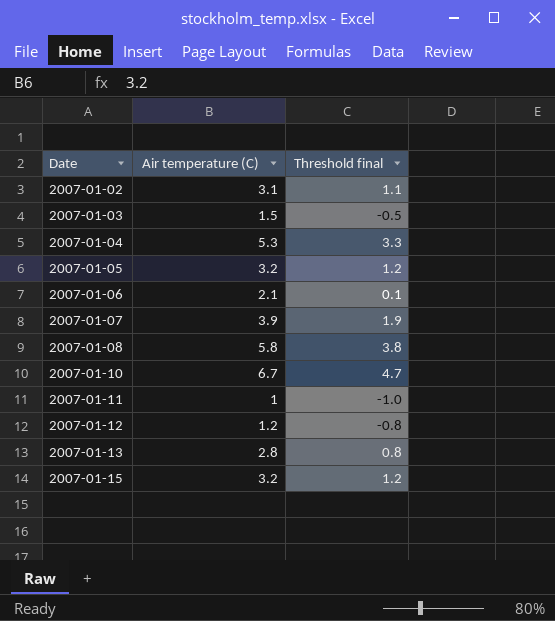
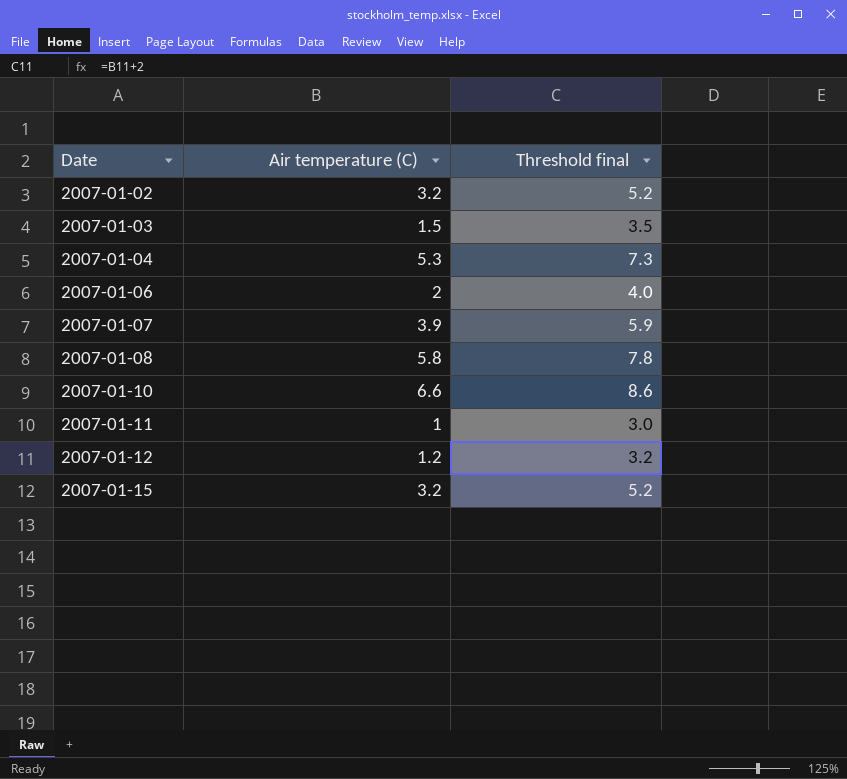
column Threshold final | formula: [Air temperature (C)] - 2 -> [Air temperature (C)] + 2
row 2007-01-05: 3.2 | 1.2 -> none
row 2007-01-13: 2.8 | 0.8 -> none
2007-01-02 | Air temperature (C): 3.1 -> 3.2
2007-01-06 | Air temperature (C): 2.1 -> 2
2007-01-10 | Air temperature (C): 6.7 -> 6.6

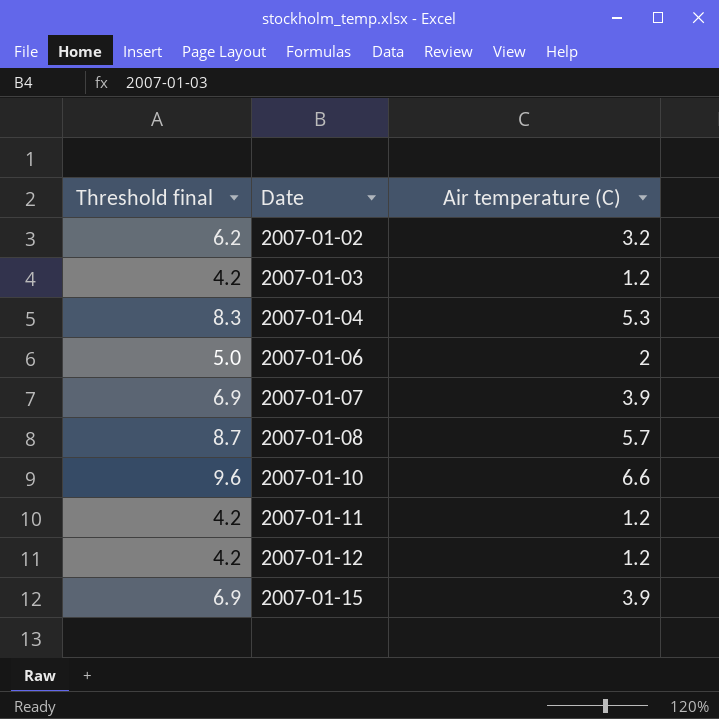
column Threshold final | formula: [Air temperature (C)] + 2 -> [Air temperature (C)] + 3
column Threshold final | position: 3 -> 1
2007-01-03 | Air temperature (C): 1.5 -> 1.2
2007-01-08 | Air temperature (C): 5.8 -> 5.7
2007-01-11 | Air temperature (C): 1 -> 1.2
2007-01-15 | Air temperature (C): 3.2 -> 3.9

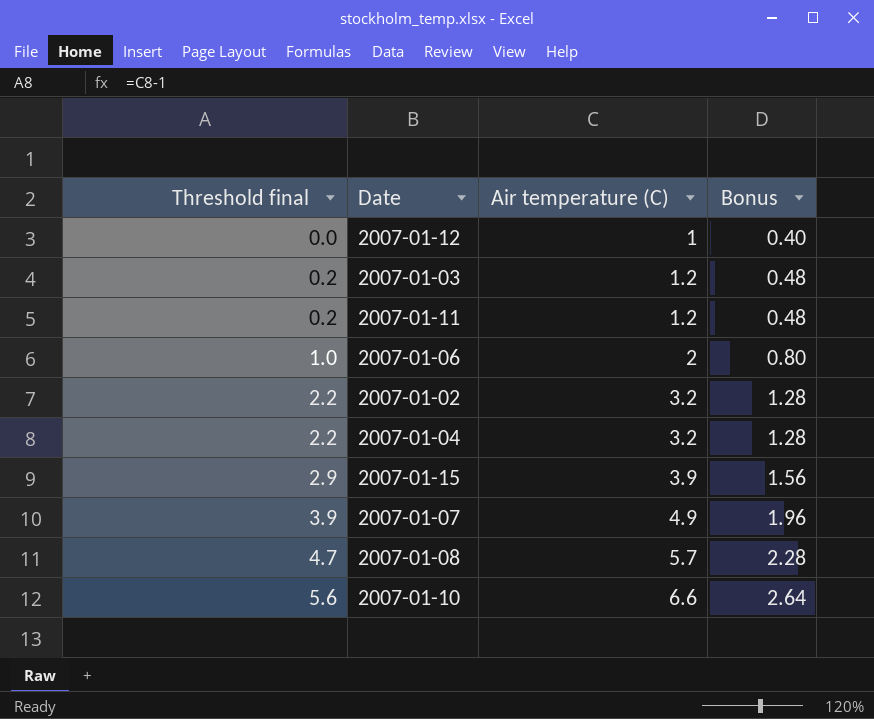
row order: Date ascending -> Threshold final ascending
column Threshold final | formula: [Air temperature (C)] + 3 -> [Air temperature (C)] - 1
column Bonus | formula: none -> [Air temperature (C)] * 0.4
2007-01-12 | Air temperature (C): 1.2 -> 1
2007-01-04 | Air temperature (C): 5.3 -> 3.2
2007-01-07 | Air temperature (C): 3.9 -> 4.9

